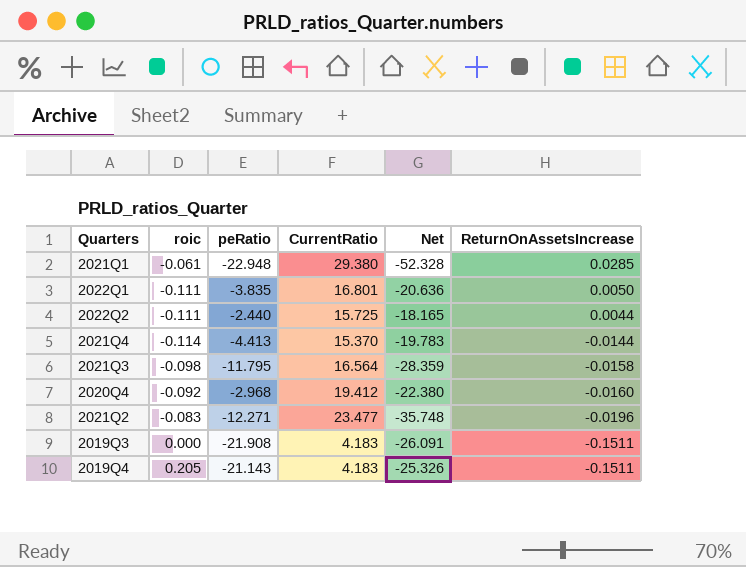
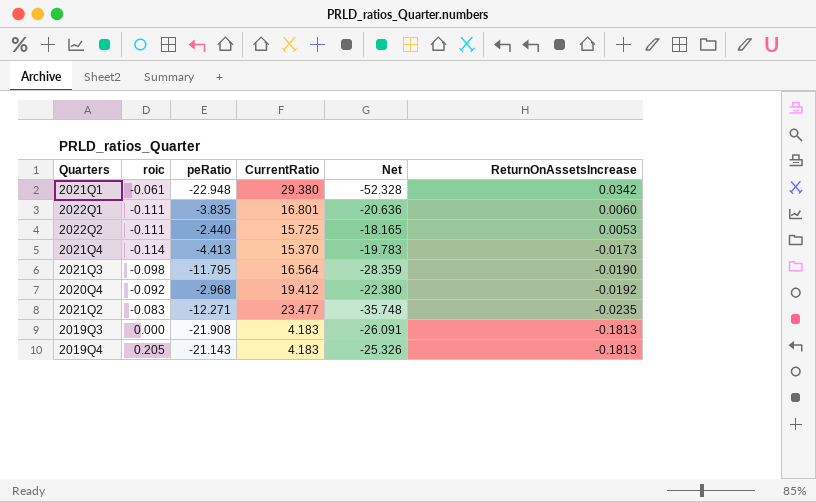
2021Q1 | ReturnOnAssetsIncrease: 0.0285 -> 0.0342
2022Q1 | ReturnOnAssetsIncrease: 0.0050 -> 0.0060
2022Q2 | ReturnOnAssetsIncrease: 0.0044 -> 0.0053
2021Q4 | ReturnOnAssetsIncrease: -0.0144 -> -0.0173
2021Q3 | ReturnOnAssetsIncrease: -0.0158 -> -0.0190
2020Q4 | ReturnOnAssetsIncrease: -0.0160 -> -0.0192
2021Q2 | ReturnOnAssetsIncrease: -0.0196 -> -0.0235
2019Q3 | ReturnOnAssetsIncrease: -0.1511 -> -0.1813
2019Q4 | ReturnOnAssetsIncrease: -0.1511 -> -0.1813

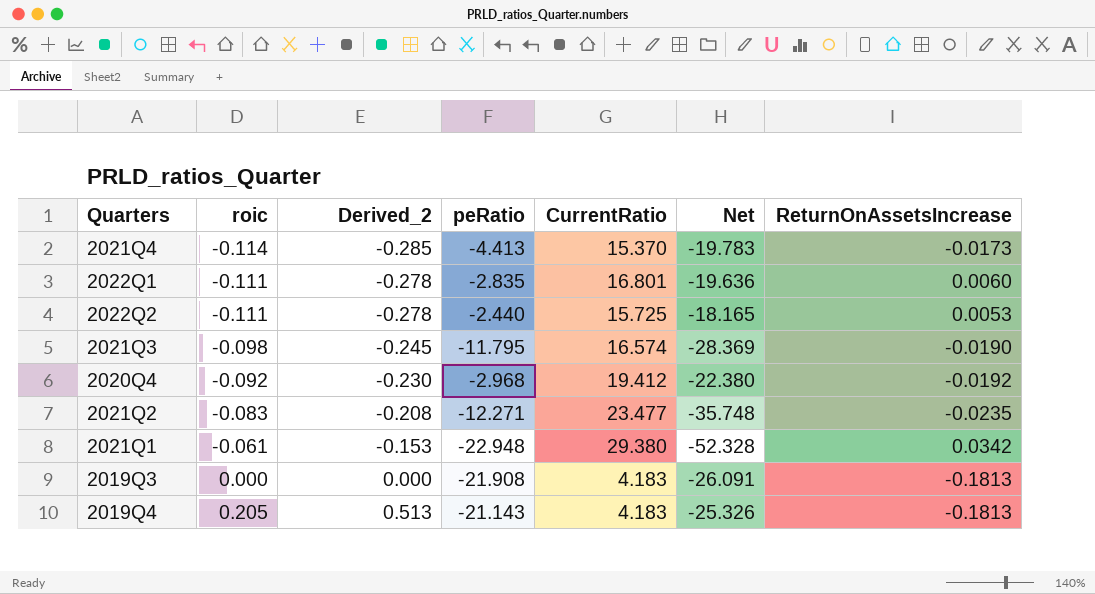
row order: ReturnOnAssetsIncrease descending -> roic ascending
column Derived_2 | formula: none -> [roic] * 2.5
2022Q1 | peRatio: -3.835 -> -2.835
2022Q1 | Net: -20.636 -> -19.636
2021Q3 | CurrentRatio: 16.564 -> 16.574
2021Q3 | Net: -28.359 -> -28.369

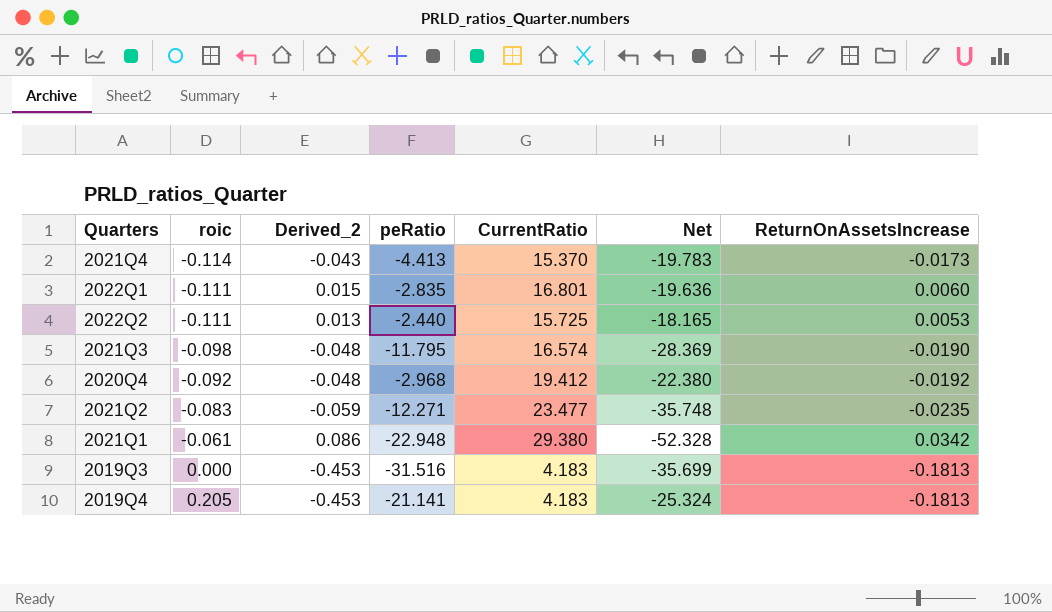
column Derived_2 | formula: [roic] * 2.5 -> [ReturnOnAssetsIncrease] * 2.5
2019Q3 | peRatio: -21.908 -> -31.516
2019Q3 | Net: -26.091 -> -35.699
2019Q4 | peRatio: -21.143 -> -21.141
2019Q4 | Net: -25.326 -> -25.324

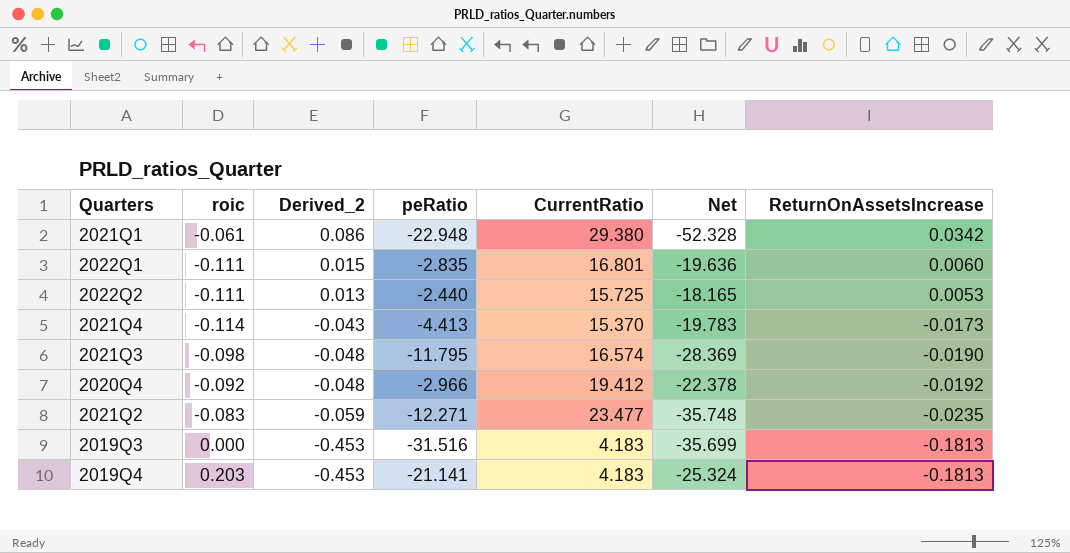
row order: roic ascending -> Derived_2 descending
2020Q4 | peRatio: -2.968 -> -2.966
2020Q4 | Net: -22.380 -> -22.378
2019Q4 | roic: 0.205 -> 0.203

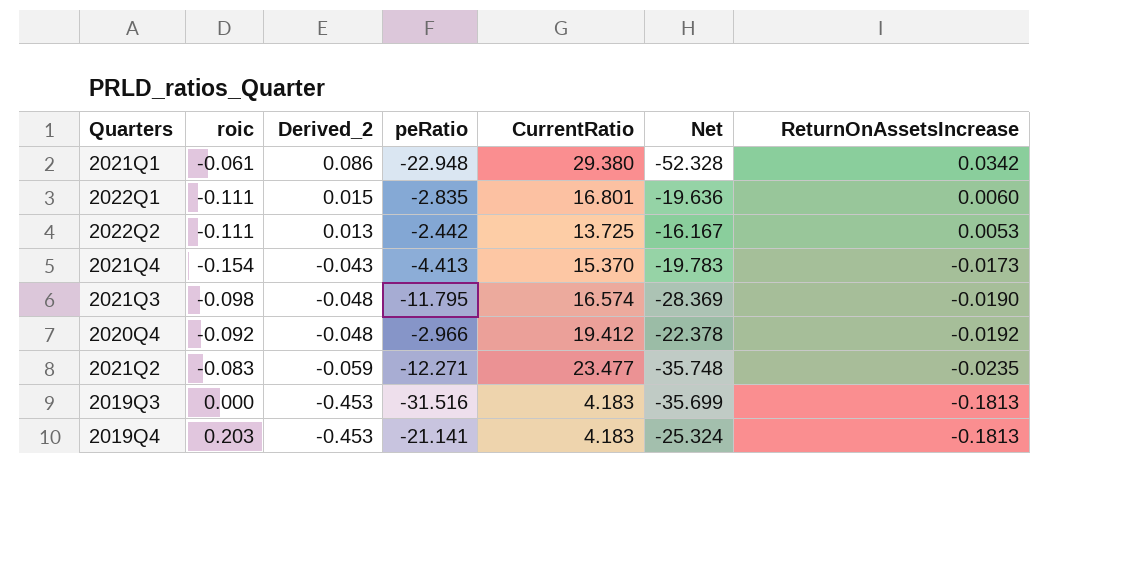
2022Q2 | peRatio: -2.440 -> -2.442
2022Q2 | CurrentRatio: 15.725 -> 13.725
2022Q2 | Net: -18.165 -> -16.167
2021Q4 | roic: -0.114 -> -0.154

